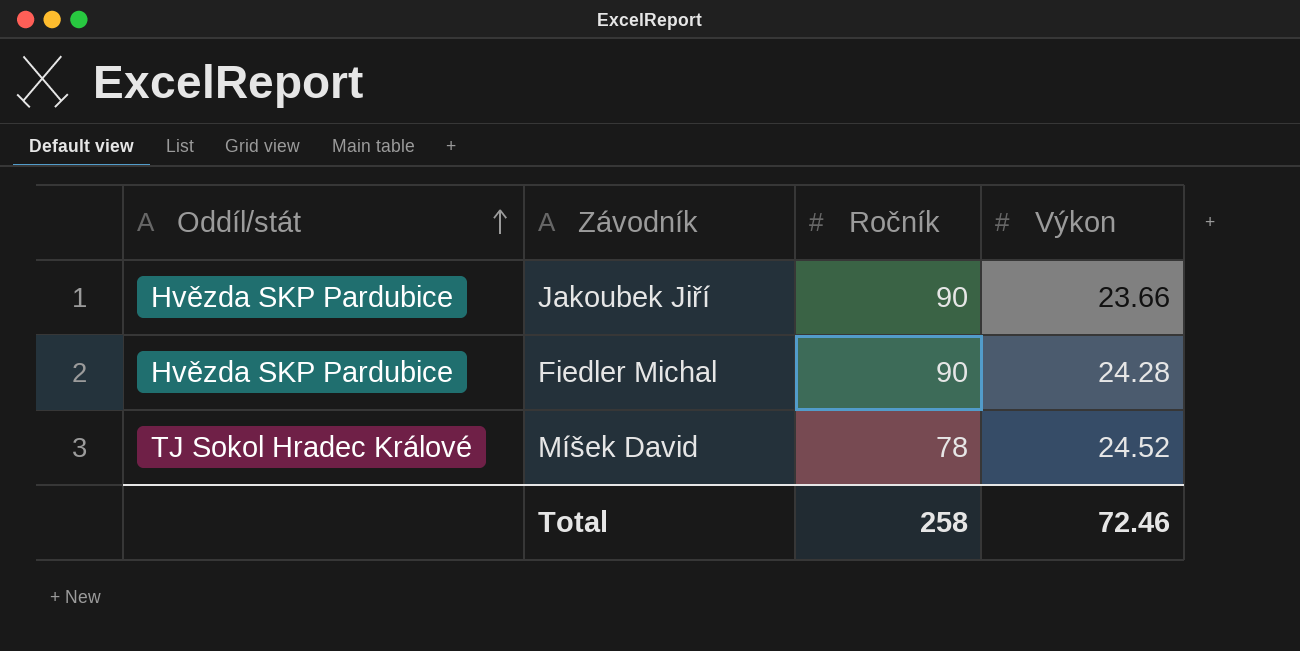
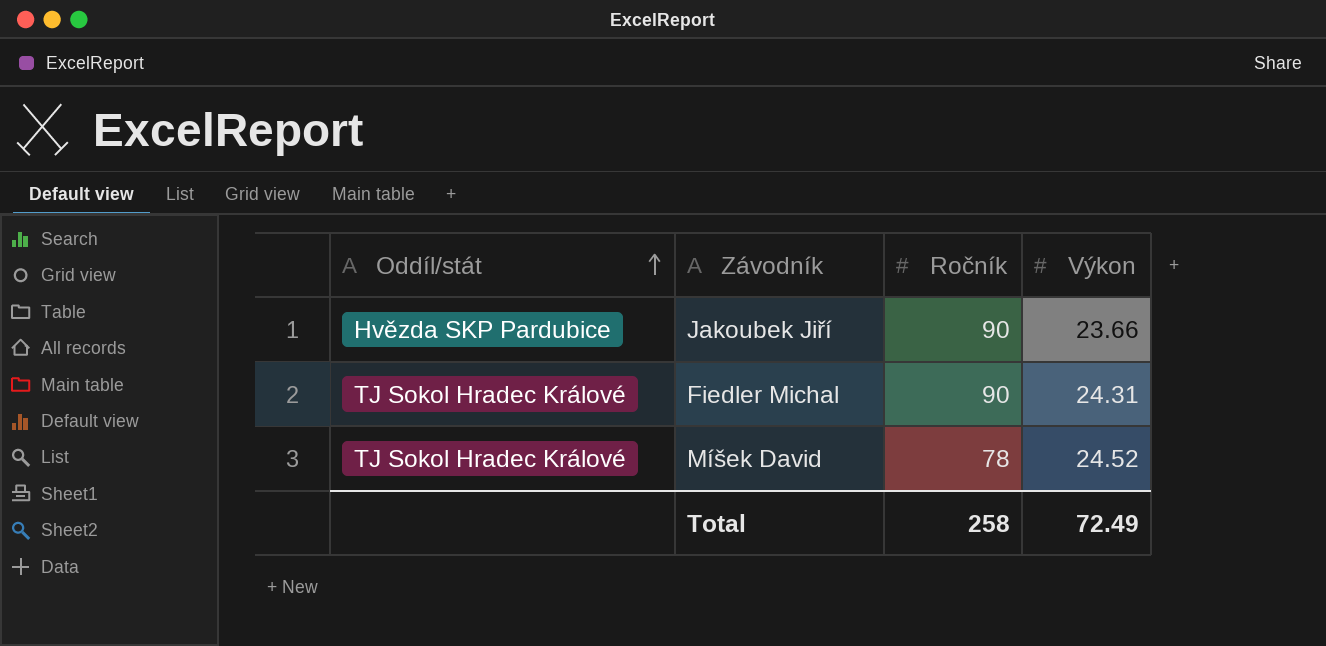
Fiedler Michal | Oddíl/stát: Hvězda SKP Pardubice -> TJ Sokol Hradec Králové
Fiedler Michal | Výkon: 24.28 -> 24.31
Total | Výkon: 72.46 -> 72.49

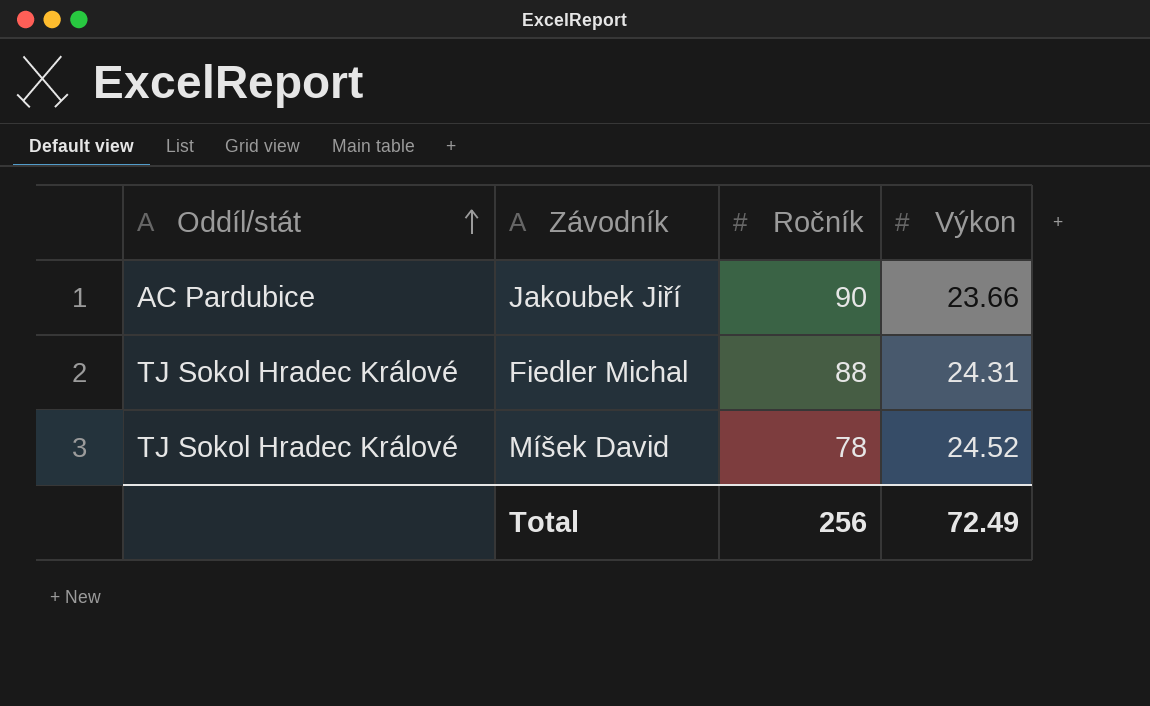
Jakoubek Jiří | Oddíl/stát: Hvězda SKP Pardubice -> AC Pardubice
Fiedler Michal | Ročník: 90 -> 88
Total | Ročník: 258 -> 256

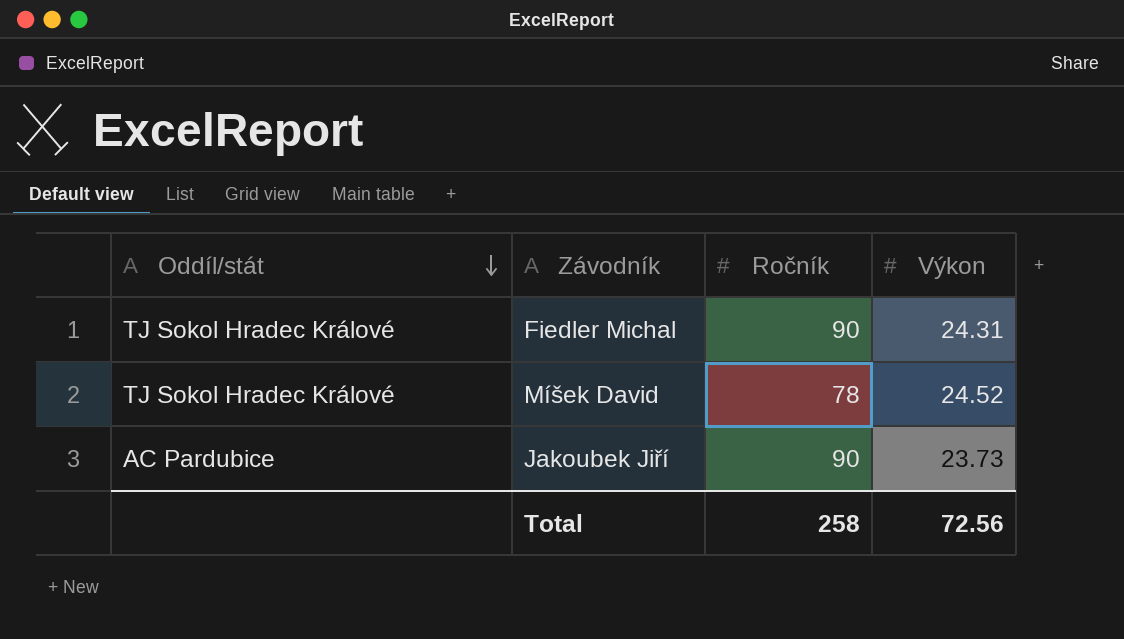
row order: Oddíl/stát ascending -> Oddíl/stát descending
Fiedler Michal | Ročník: 88 -> 90
Jakoubek Jiří | Výkon: 23.66 -> 23.73
Total | Ročník: 256 -> 258
Total | Výkon: 72.49 -> 72.56

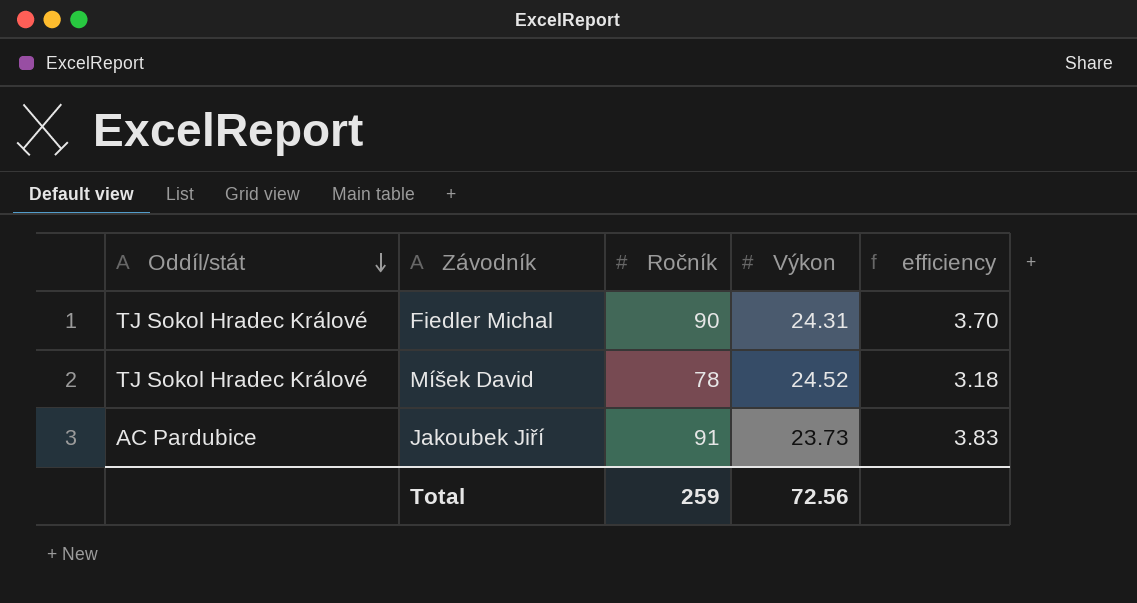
column efficiency | formula: none -> [Ročník] / [Výkon]
Jakoubek Jiří | Ročník: 90 -> 91
Total | Ročník: 258 -> 259

